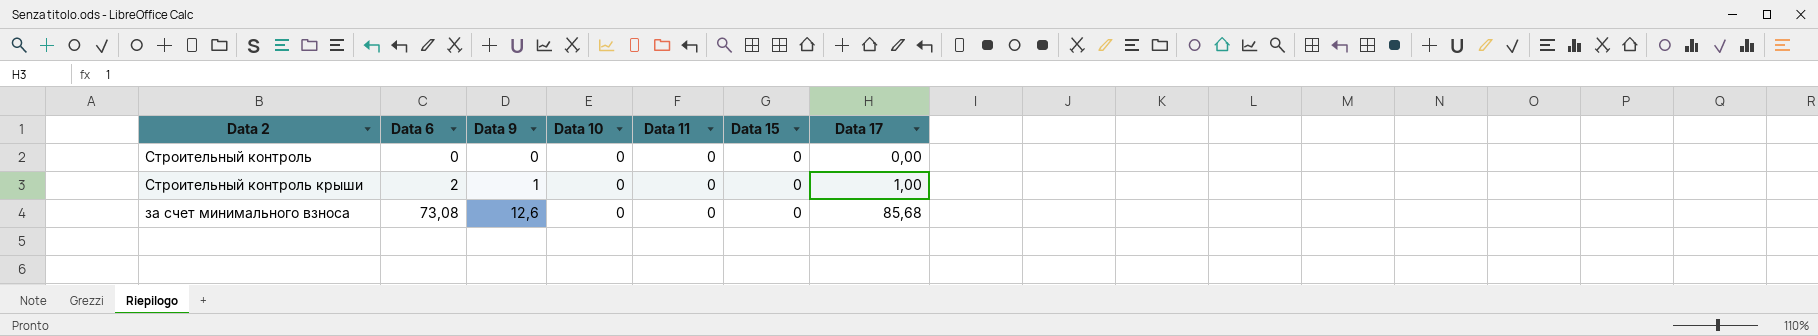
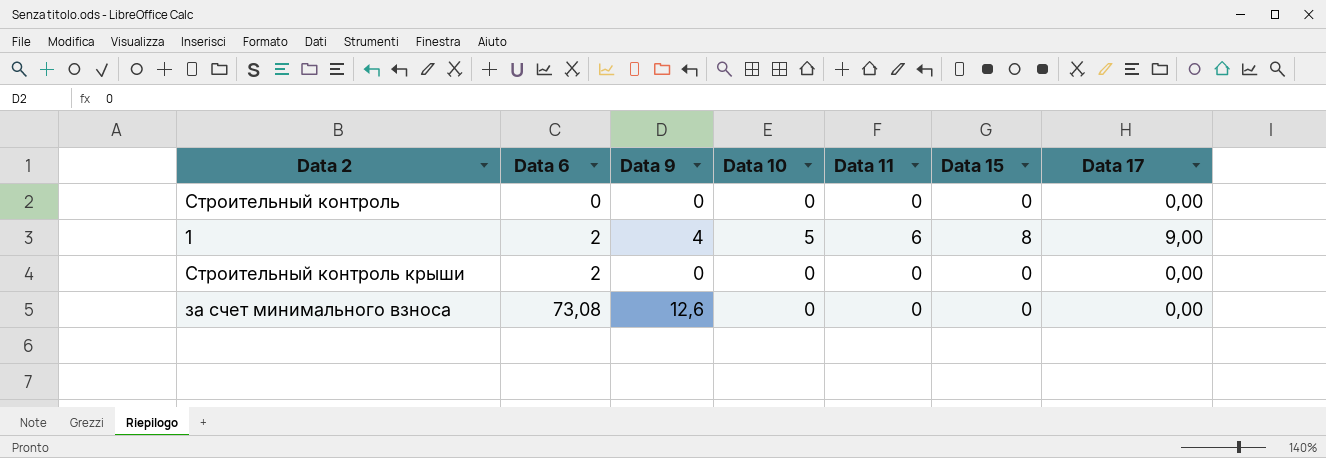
row 1: none -> 2 | 4 | 5 | 6 | 8 | 9,00
Строительный контроль крыши | Data 9: 1 -> 0
Строительный контроль крыши | Data 17: 1,00 -> 0,00
за счет минимального взноса | Data 17: 85,68 -> 0,00

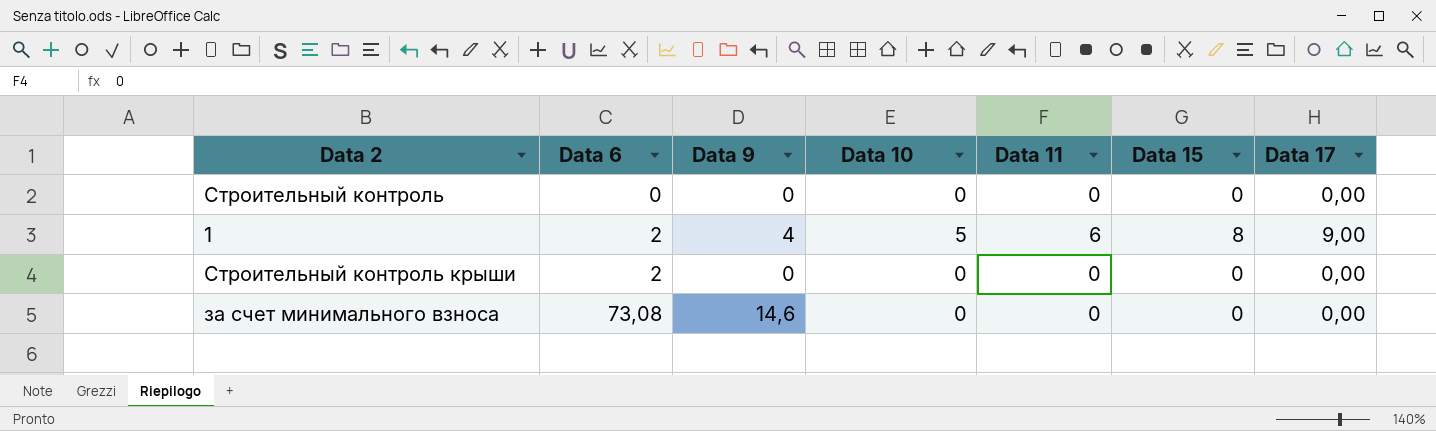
за счет минимального взноса | Data 9: 12,6 -> 14,6

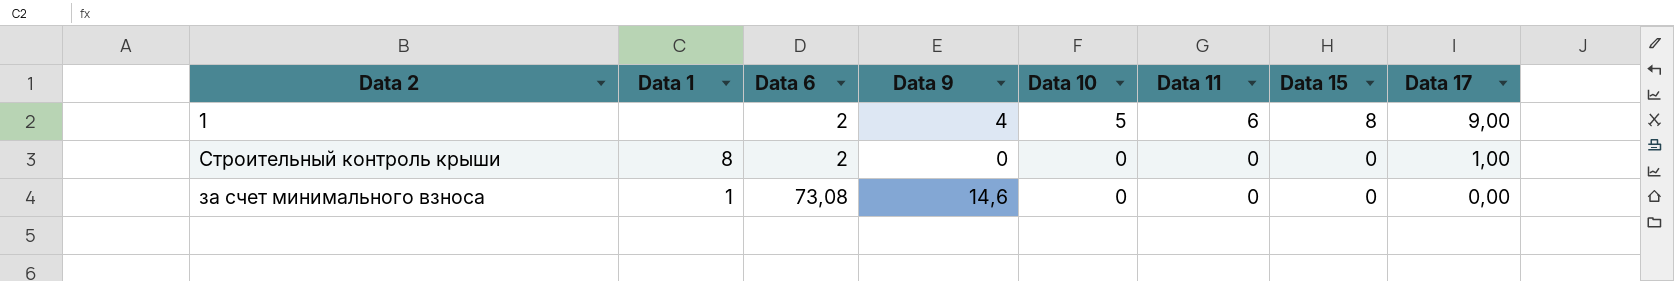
column Data 1 | position: none -> 2
row Строительный контроль: 0 | 0 | 0 | 0 | 0 | 0,00 -> none
Строительный контроль крыши | Data 17: 0,00 -> 1,00

